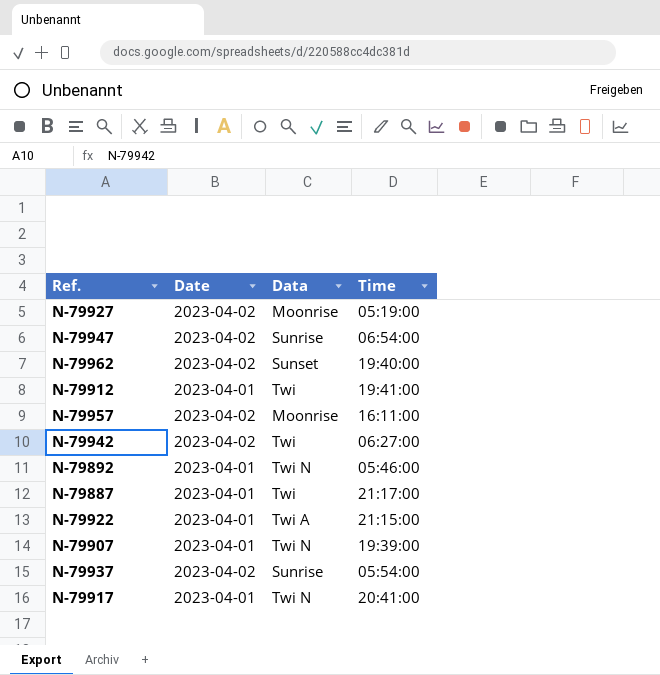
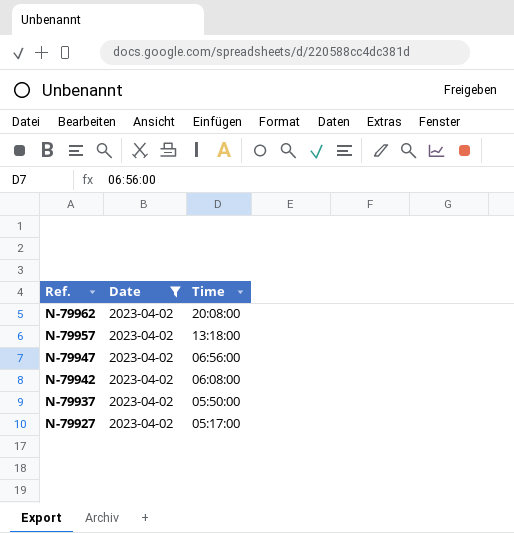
filter: none -> Date = 2023-04-02
row order: none -> Ref. descending
column Data | position: 3 -> none
N-79962 | Time: 19:40:00 -> 20:08:00
N-79957 | Time: 16:11:00 -> 13:18:00
N-79947 | Time: 06:54:00 -> 06:56:00
N-79942 | Time: 06:27:00 -> 06:08:00
N-79937 | Time: 05:54:00 -> 05:50:00
N-79927 | Time: 05:19:00 -> 05:17:00

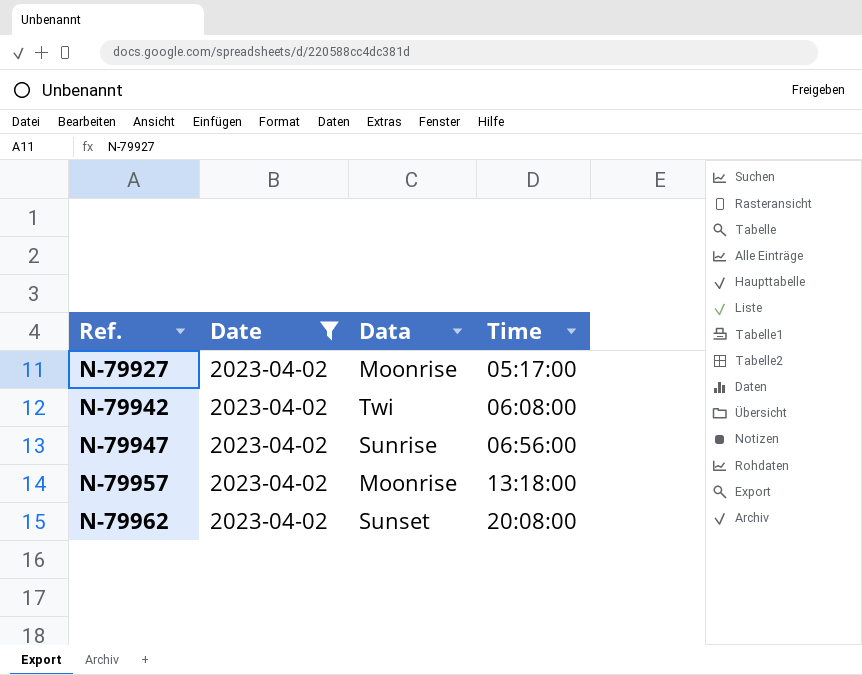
row order: Ref. descending -> Ref. ascending
column Data | position: none -> 3
row N-79937: 2023-04-02 | 05:50:00 -> none

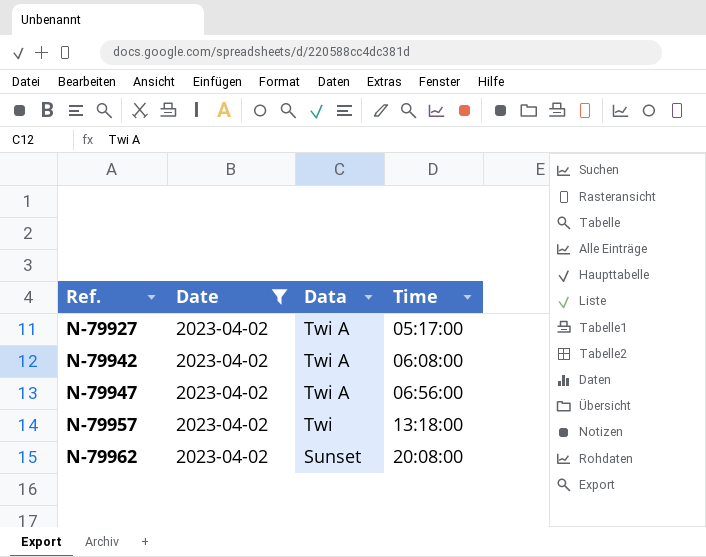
N-79927 | Data: Moonrise -> Twi A
N-79942 | Data: Twi -> Twi A
N-79947 | Data: Sunrise -> Twi A
N-79957 | Data: Moonrise -> Twi

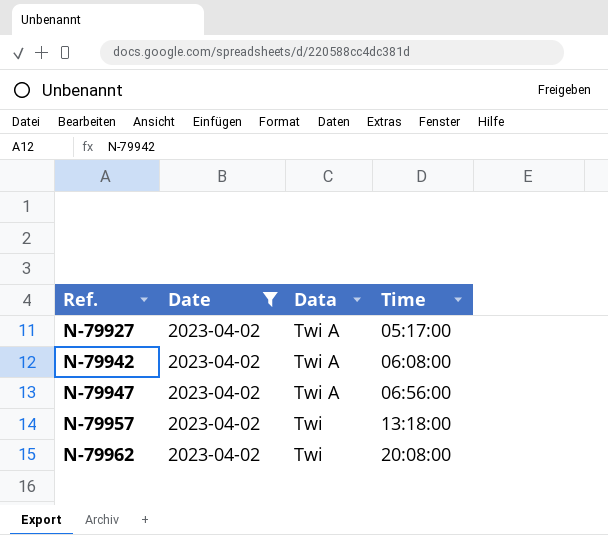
N-79962 | Data: Sunset -> Twi

